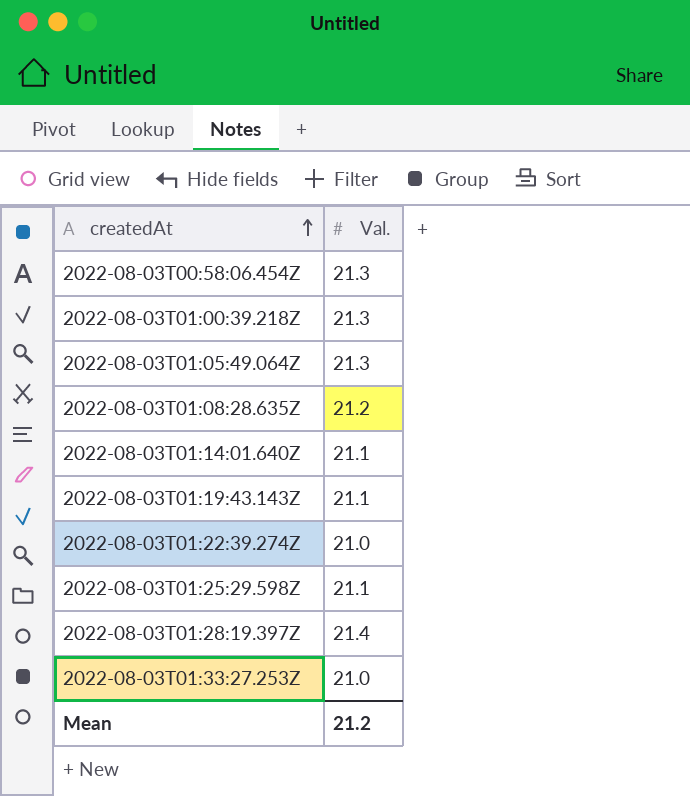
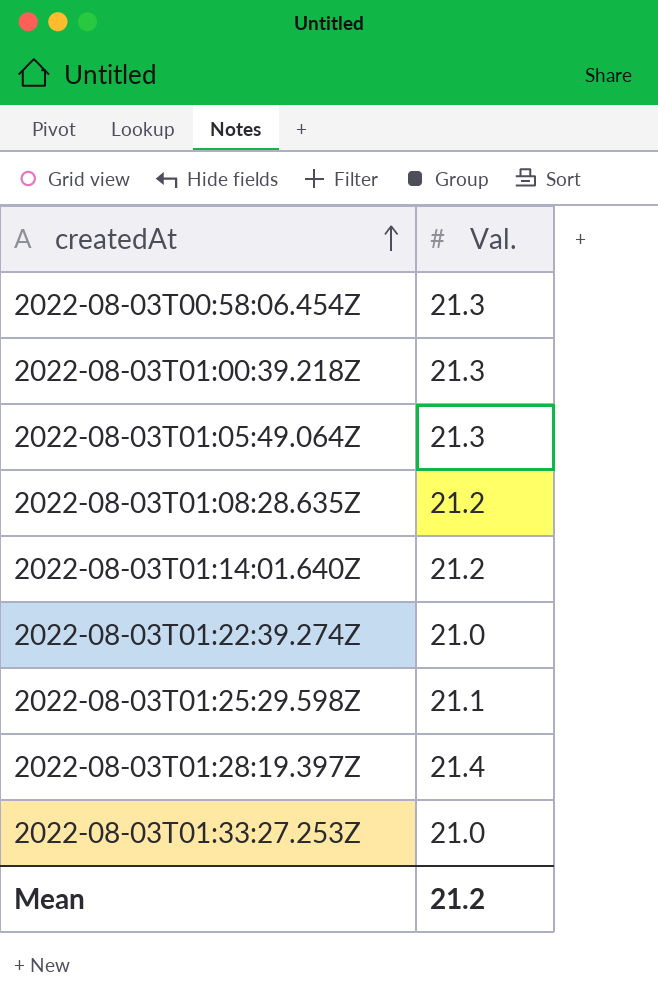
row 2022-08-03T01:19:43.143Z: 21.1 -> none
2022-08-03T01:14:01.640Z | Val.: 21.1 -> 21.2

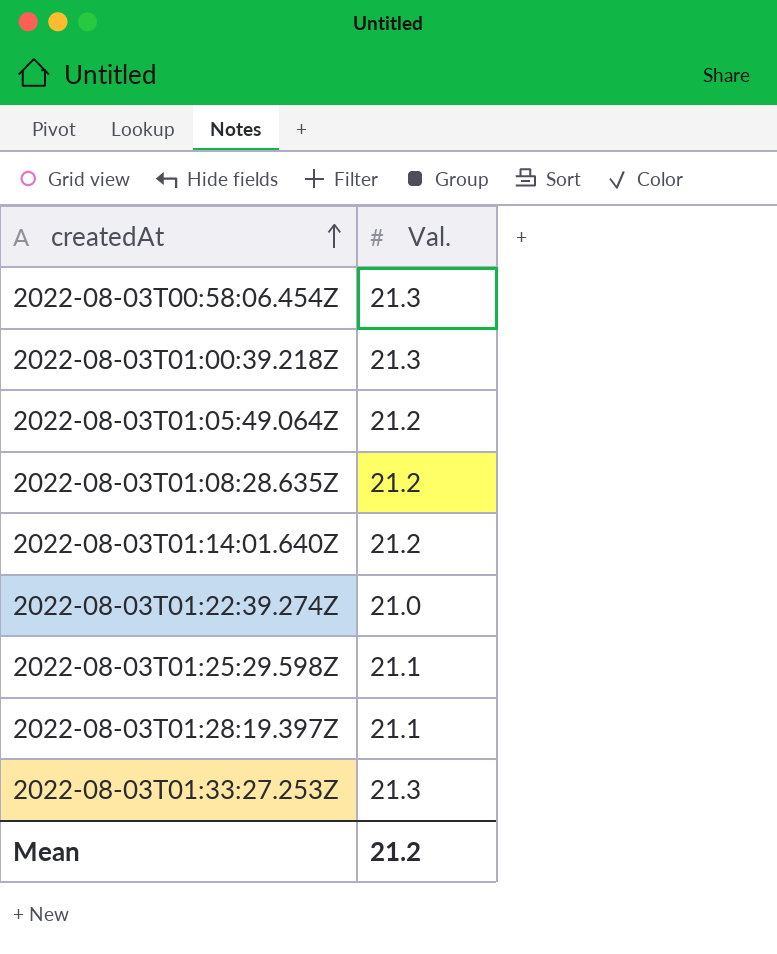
2022-08-03T01:05:49.064Z | Val.: 21.3 -> 21.2
2022-08-03T01:28:19.397Z | Val.: 21.4 -> 21.1
2022-08-03T01:33:27.253Z | Val.: 21.0 -> 21.3

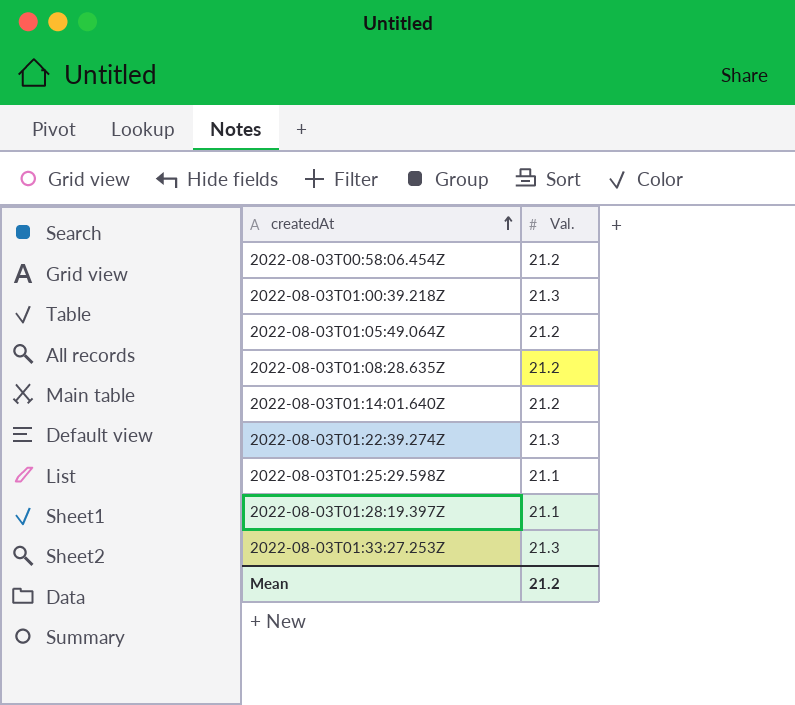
2022-08-03T00:58:06.454Z | Val.: 21.3 -> 21.2
2022-08-03T01:22:39.274Z | Val.: 21.0 -> 21.3

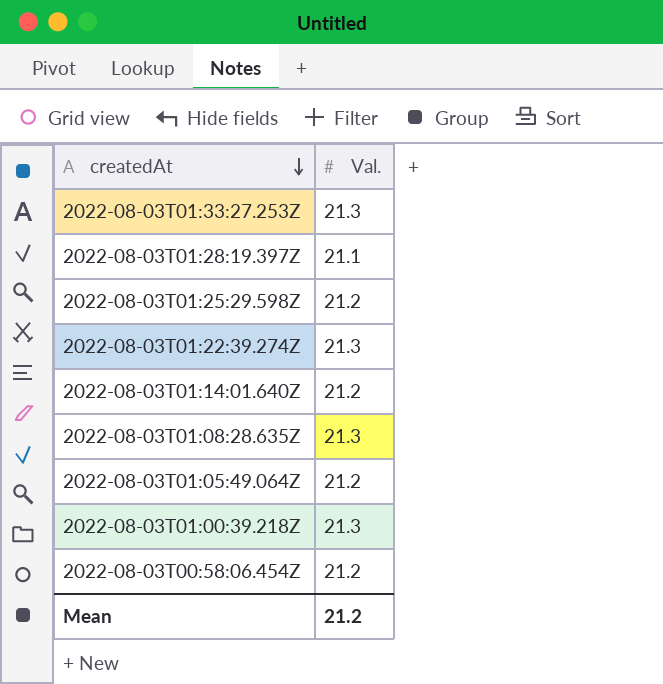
row order: createdAt ascending -> createdAt descending
2022-08-03T01:25:29.598Z | Val.: 21.1 -> 21.2
2022-08-03T01:08:28.635Z | Val.: 21.2 -> 21.3

